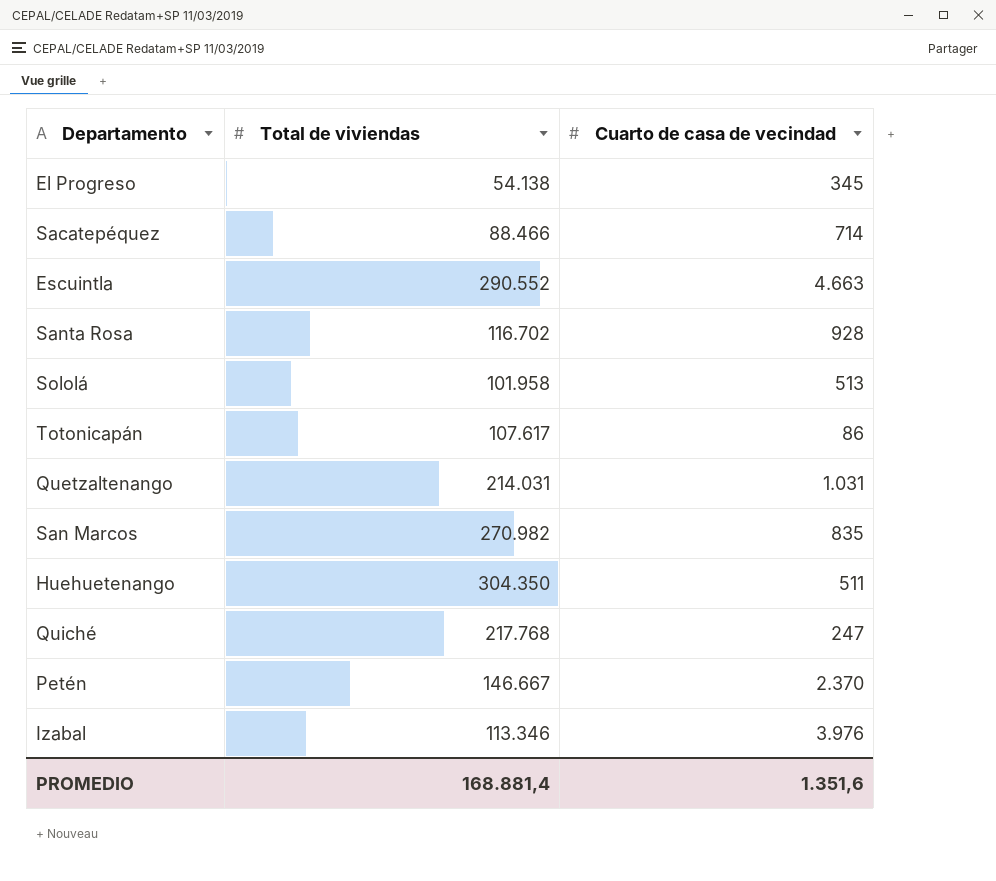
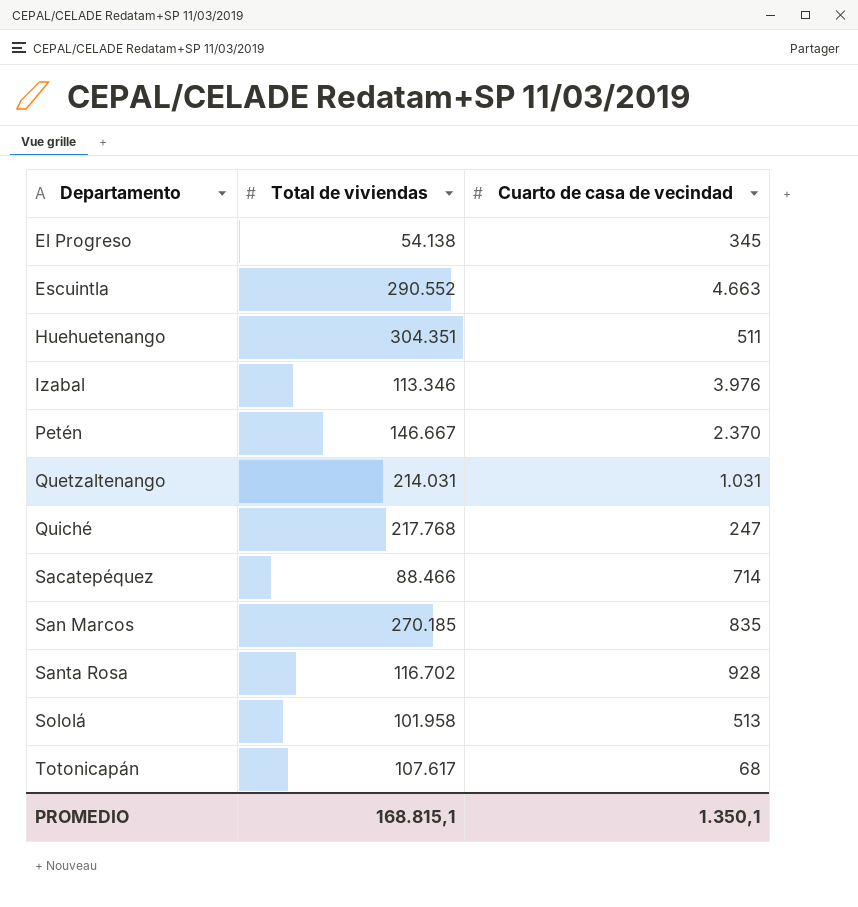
row order: none -> Departamento ascending
Huehuetenango | Total de viviendas: 304.350 -> 304.351
San Marcos | Total de viviendas: 270.982 -> 270.185
Totonicapán | Cuarto de casa de vecindad: 86 -> 68
PROMEDIO | Total de viviendas: 168.881,4 -> 168.815,1
PROMEDIO | Cuarto de casa de vecindad: 1.351,6 -> 1.350,1

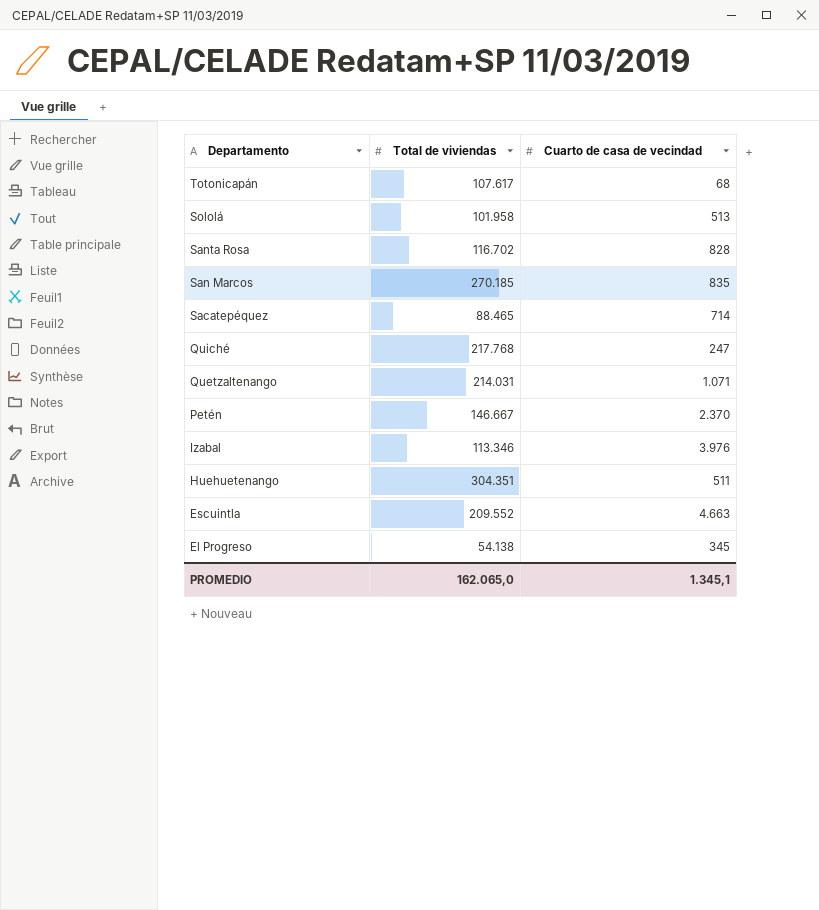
row order: Departamento ascending -> Departamento descending
Santa Rosa | Cuarto de casa de vecindad: 928 -> 828
Sacatepéquez | Total de viviendas: 88.466 -> 88.465
Quetzaltenango | Cuarto de casa de vecindad: 1.031 -> 1.071
Escuintla | Total de viviendas: 290.552 -> 209.552
PROMEDIO | Total de viviendas: 168.815,1 -> 162.065,0
PROMEDIO | Cuarto de casa de vecindad: 1.350,1 -> 1.345,1

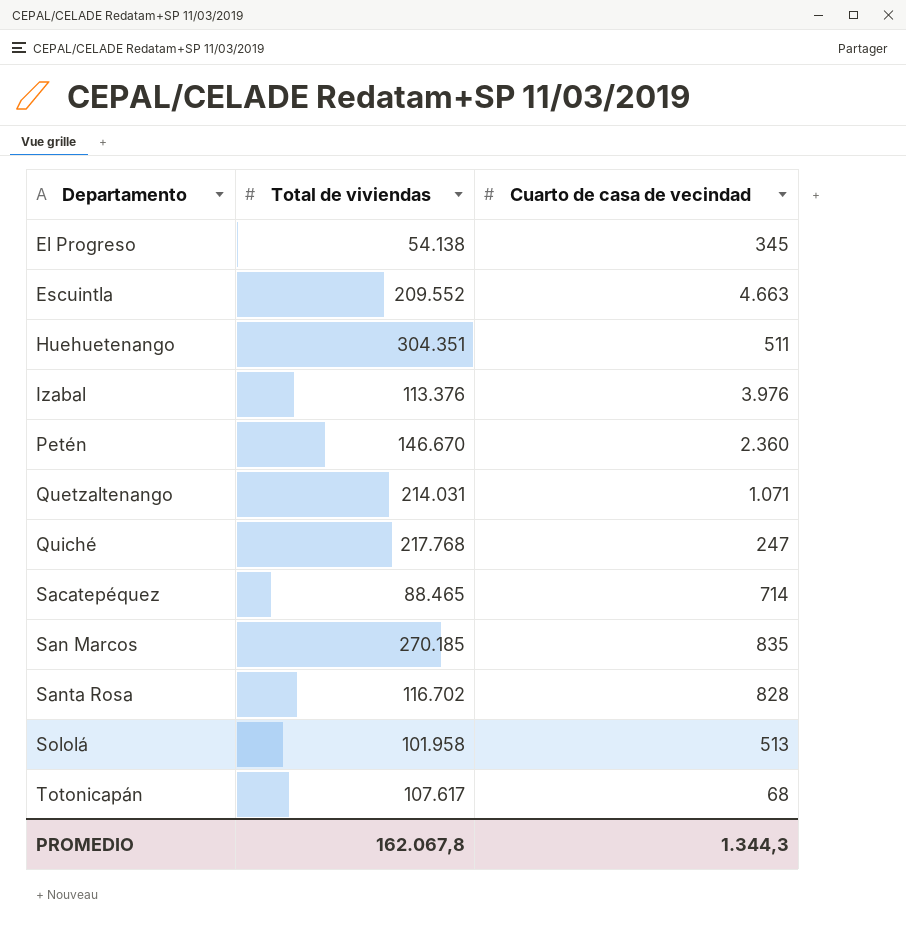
row order: Departamento descending -> Departamento ascending
Izabal | Total de viviendas: 113.346 -> 113.376
Petén | Total de viviendas: 146.667 -> 146.670
Petén | Cuarto de casa de vecindad: 2.370 -> 2.360
PROMEDIO | Total de viviendas: 162.065,0 -> 162.067,8
PROMEDIO | Cuarto de casa de vecindad: 1.345,1 -> 1.344,3

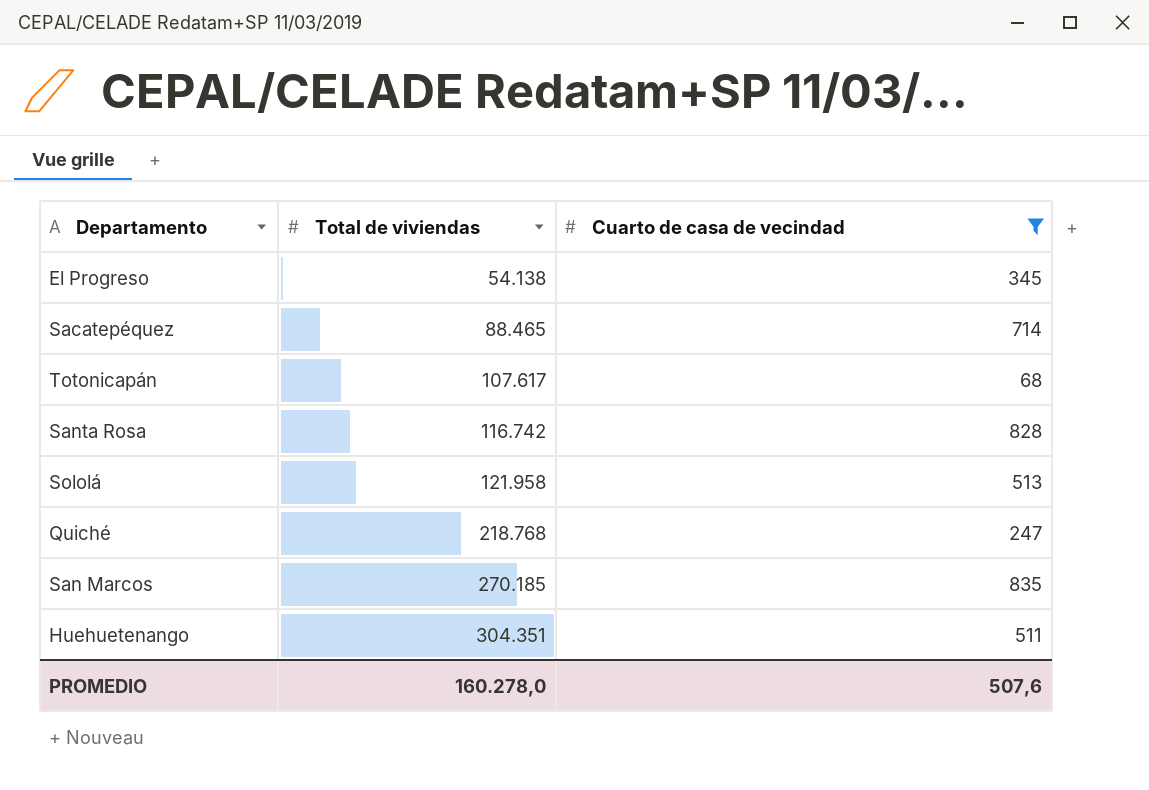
filter: none -> Cuarto de casa de vecindad <= 835
row order: Departamento ascending -> Total de viviendas ascending
Santa Rosa | Total de viviendas: 116.702 -> 116.742
Sololá | Total de viviendas: 101.958 -> 121.958
Quiché | Total de viviendas: 217.768 -> 218.768
PROMEDIO | Total de viviendas: 162.067,8 -> 160.278,0
PROMEDIO | Cuarto de casa de vecindad: 1.344,3 -> 507,6

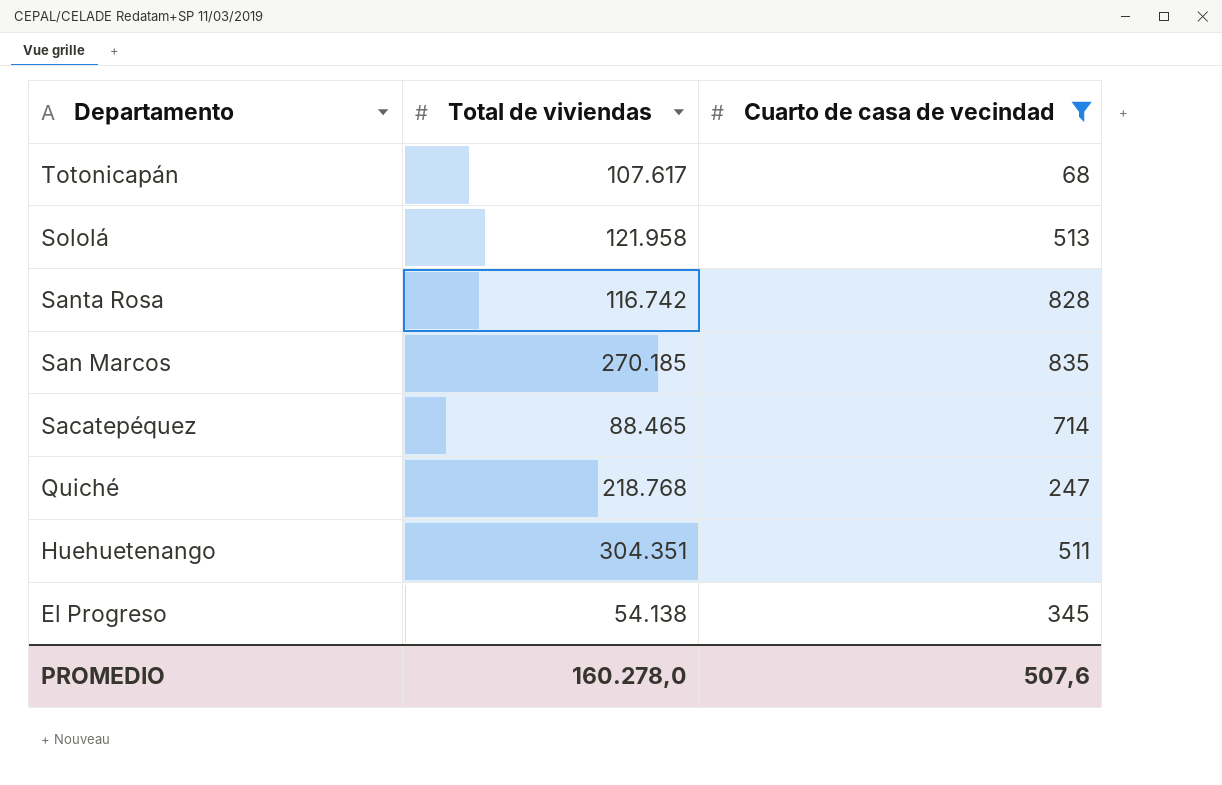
row order: Total de viviendas ascending -> Departamento descending

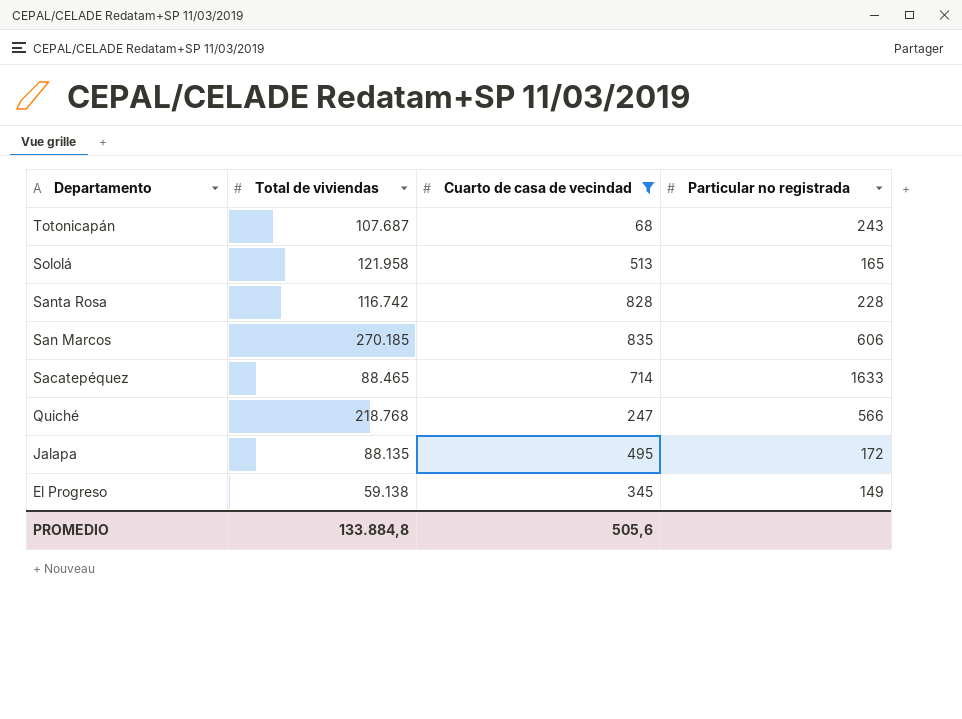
column Particular no registrada | position: none -> 4
row Huehuetenango: 304.351 | 511 -> none
Totonicapán | Total de viviendas: 107.617 -> 107.687
row Jalapa: none -> 88.135 | 495 | 172
El Progreso | Total de viviendas: 54.138 -> 59.138
PROMEDIO | Total de viviendas: 160.278,0 -> 133.884,8
PROMEDIO | Cuarto de casa de vecindad: 507,6 -> 505,6

